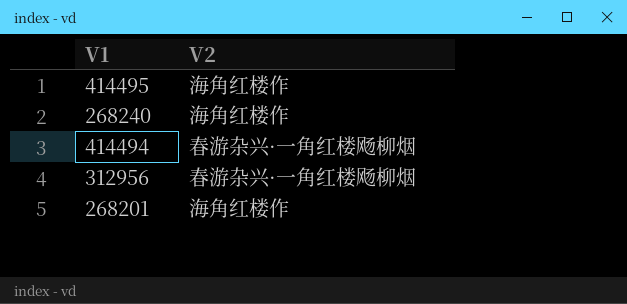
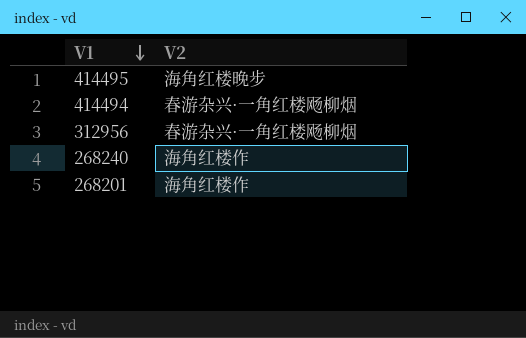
row order: none -> V1 descending
414495 | V2: 海角红楼作 -> 海角红楼晚步

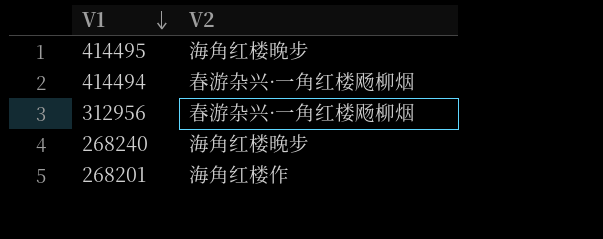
268240 | V2: 海角红楼作 -> 海角红楼晚步

